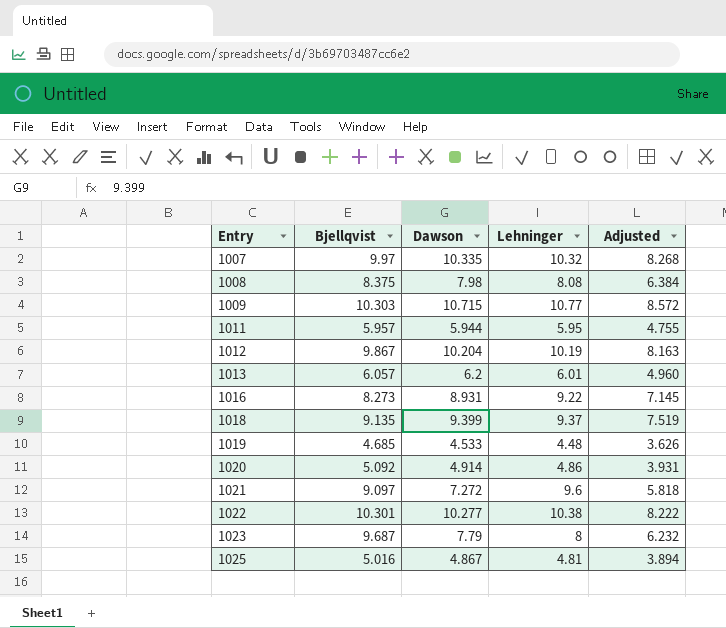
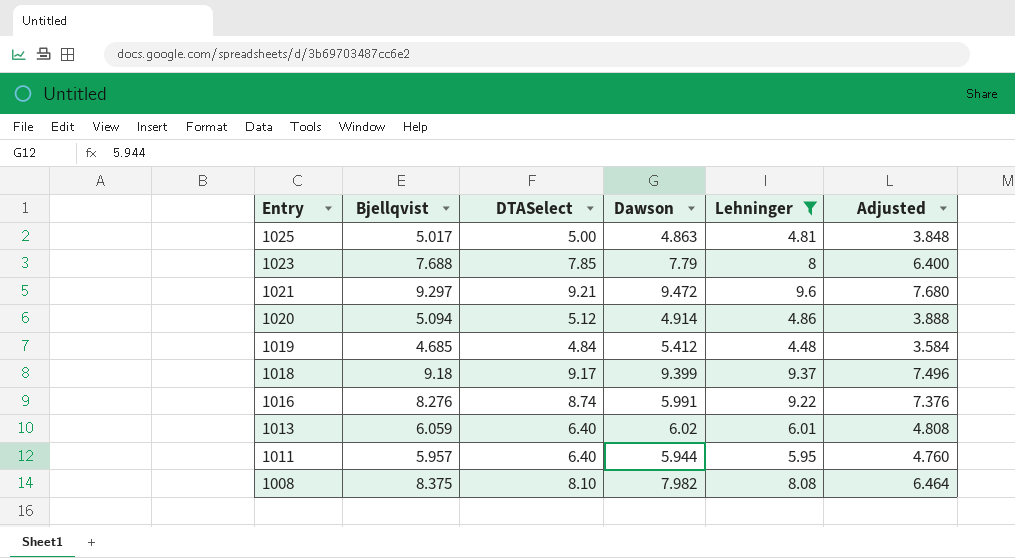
filter: none -> Lehninger <= 9.6
row order: Entry ascending -> Entry descending
column DTASelect | position: none -> 3
column Adjusted | formula: [Dawson] * 0.8 -> [Lehninger] * 0.8
1025 | Bjellqvist: 5.016 -> 5.017
1025 | Dawson: 4.867 -> 4.863
1023 | Bjellqvist: 9.687 -> 7.688
1021 | Bjellqvist: 9.097 -> 9.297
1021 | Dawson: 7.272 -> 9.472
1020 | Bjellqvist: 5.092 -> 5.094
1019 | Dawson: 4.533 -> 5.412
1018 | Bjellqvist: 9.135 -> 9.18
1016 | Bjellqvist: 8.273 -> 8.276
1016 | Dawson: 8.931 -> 5.991
1013 | Bjellqvist: 6.057 -> 6.059
1013 | Dawson: 6.2 -> 6.02
1008 | Dawson: 7.98 -> 7.982

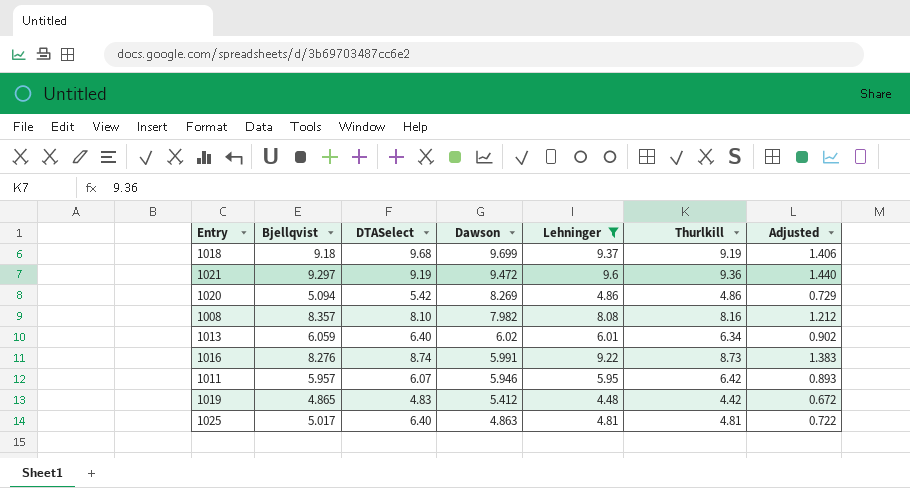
row order: Entry descending -> Dawson descending
column Thurlkill | position: none -> 6
column Adjusted | formula: [Lehninger] * 0.8 -> [Lehninger] * 0.15
row 1023: 7.688 | 7.85 | 7.79 | 8 | 6.400 -> none
1018 | DTASelect: 9.17 -> 9.68
1018 | Dawson: 9.399 -> 9.699
1021 | DTASelect: 9.21 -> 9.19
1020 | DTASelect: 5.12 -> 5.42
1020 | Dawson: 4.914 -> 8.269
1008 | Bjellqvist: 8.375 -> 8.357
1011 | DTASelect: 6.40 -> 6.07
1011 | Dawson: 5.944 -> 5.946
1019 | Bjellqvist: 4.685 -> 4.865
1019 | DTASelect: 4.84 -> 4.83
1025 | DTASelect: 5.00 -> 6.40

